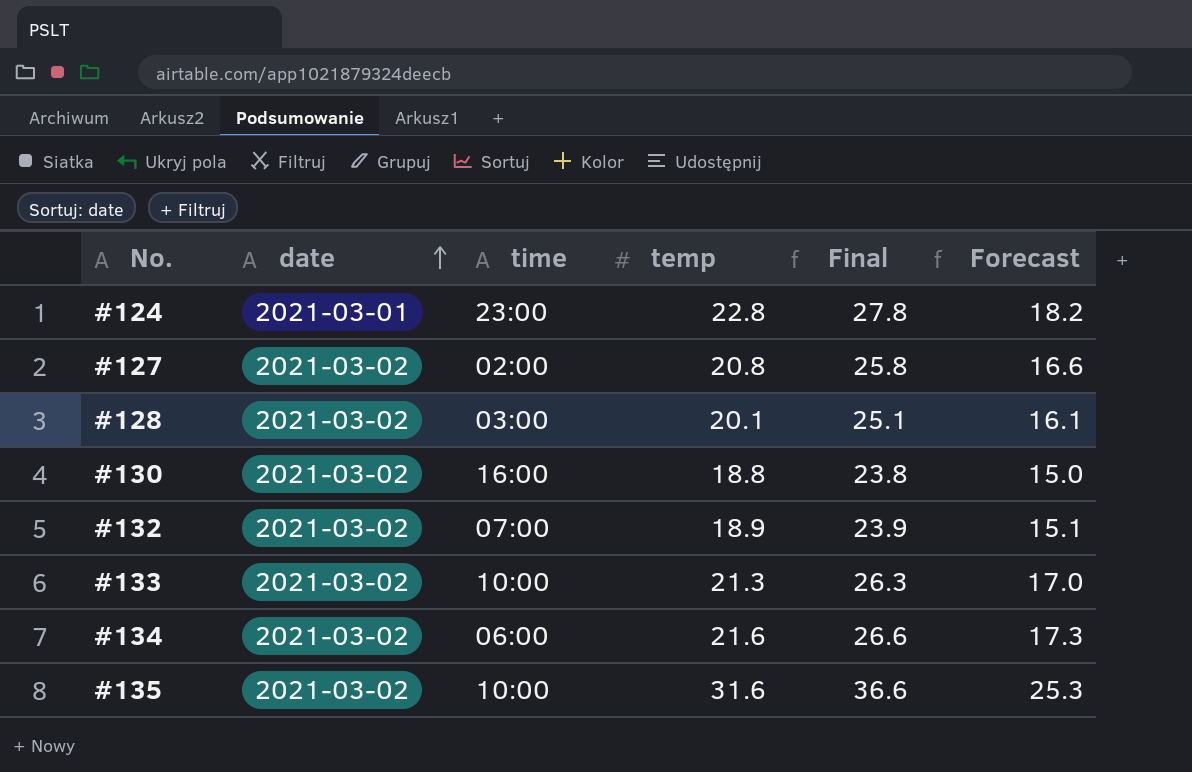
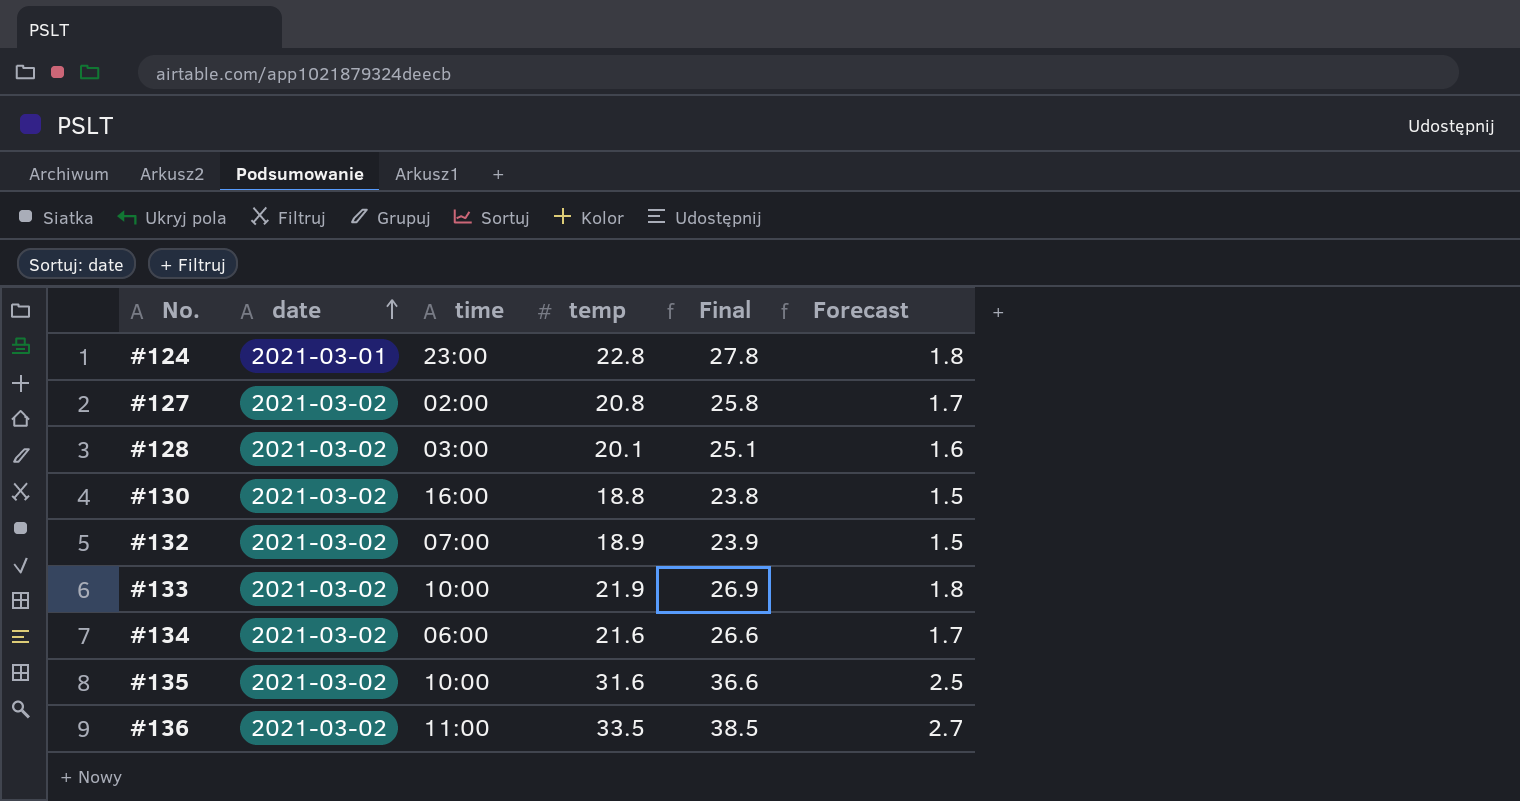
column Forecast | formula: [temp] * 0.8 -> [temp] * 0.08
#133 | temp: 21.3 -> 21.9
#133 | Final: 26.3 -> 26.9
row #136: none -> 2021-03-02 | 11:00 | 33.5 | 38.5 | 2.7

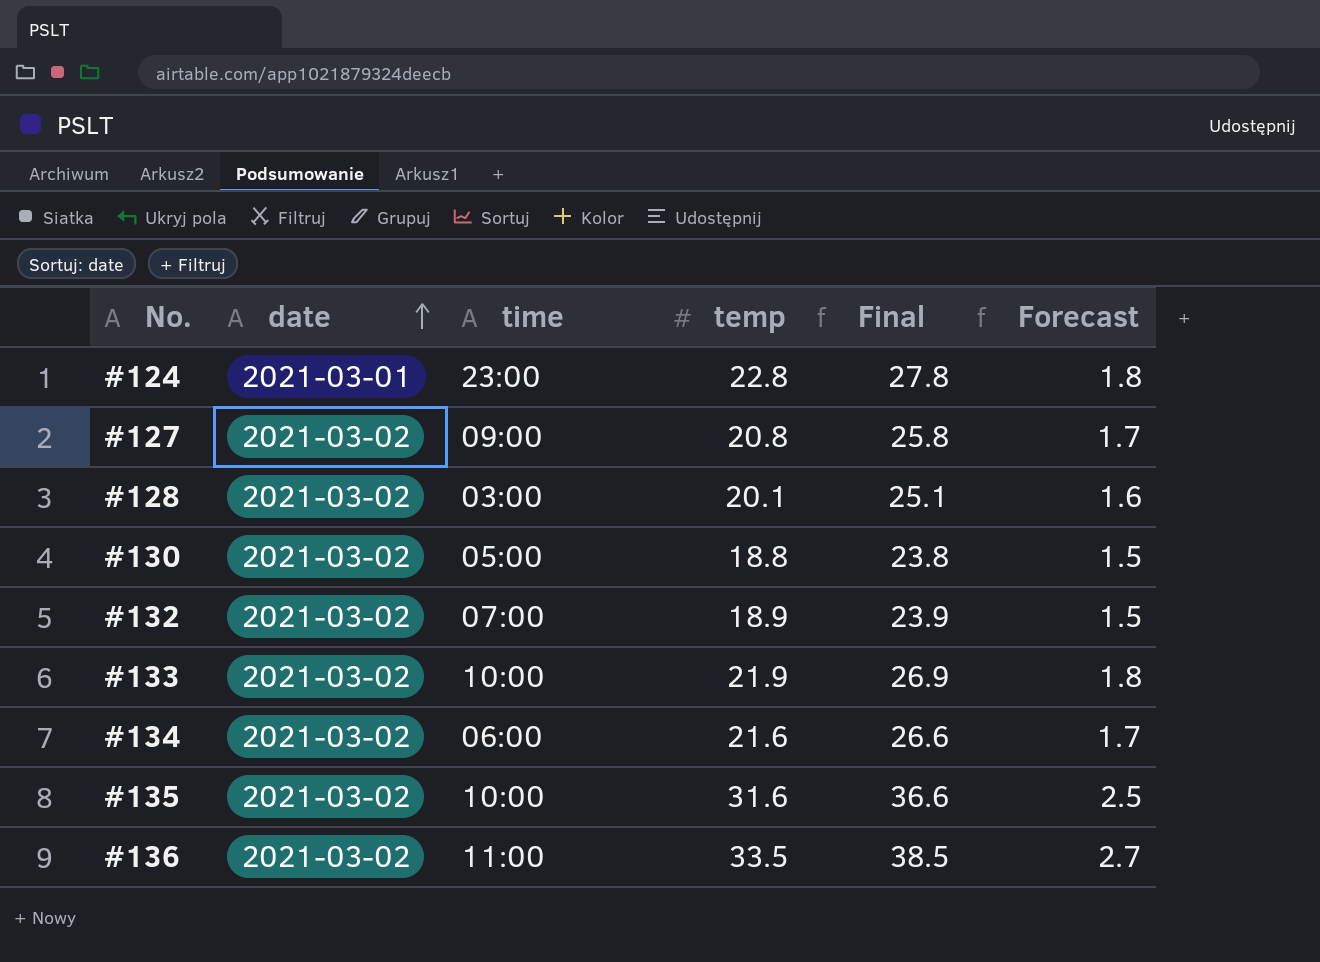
#127 | time: 02:00 -> 09:00
#130 | time: 16:00 -> 05:00

